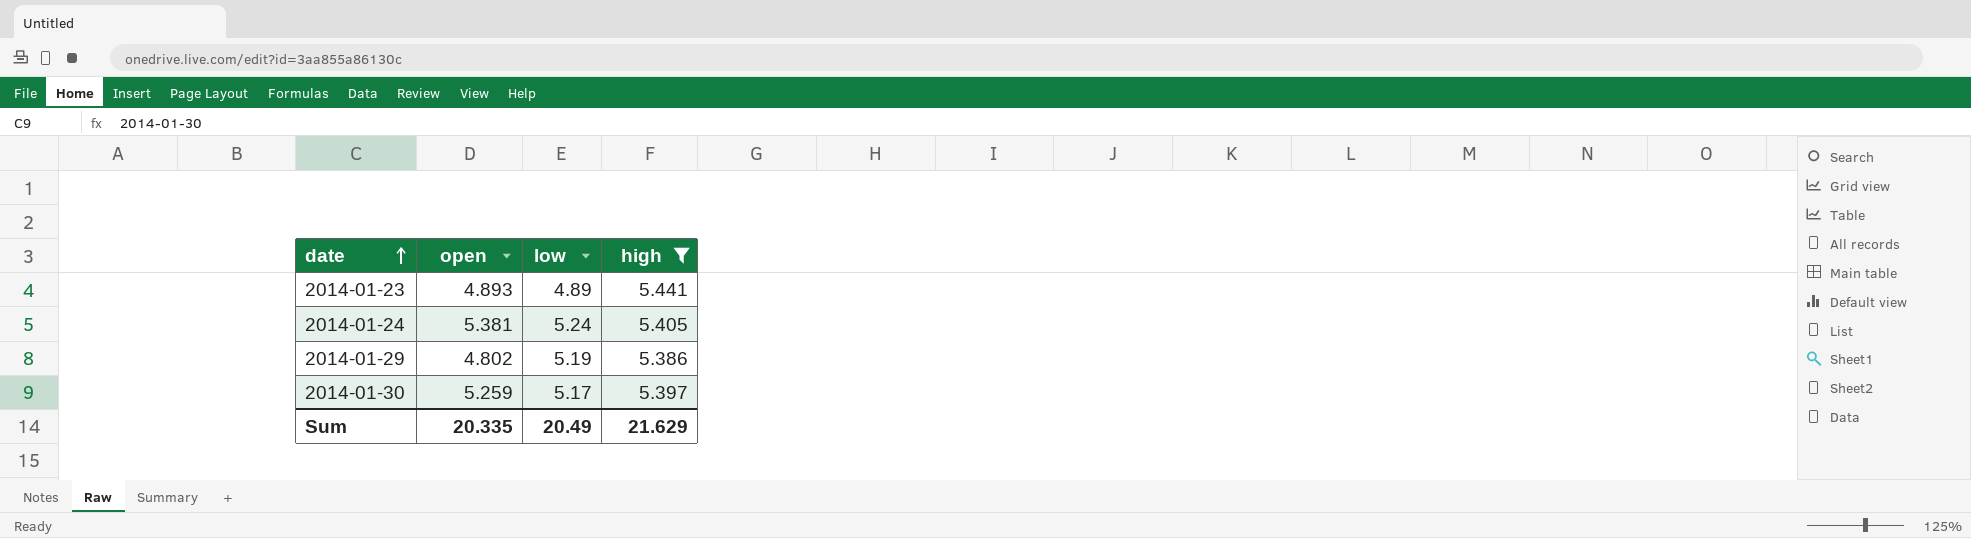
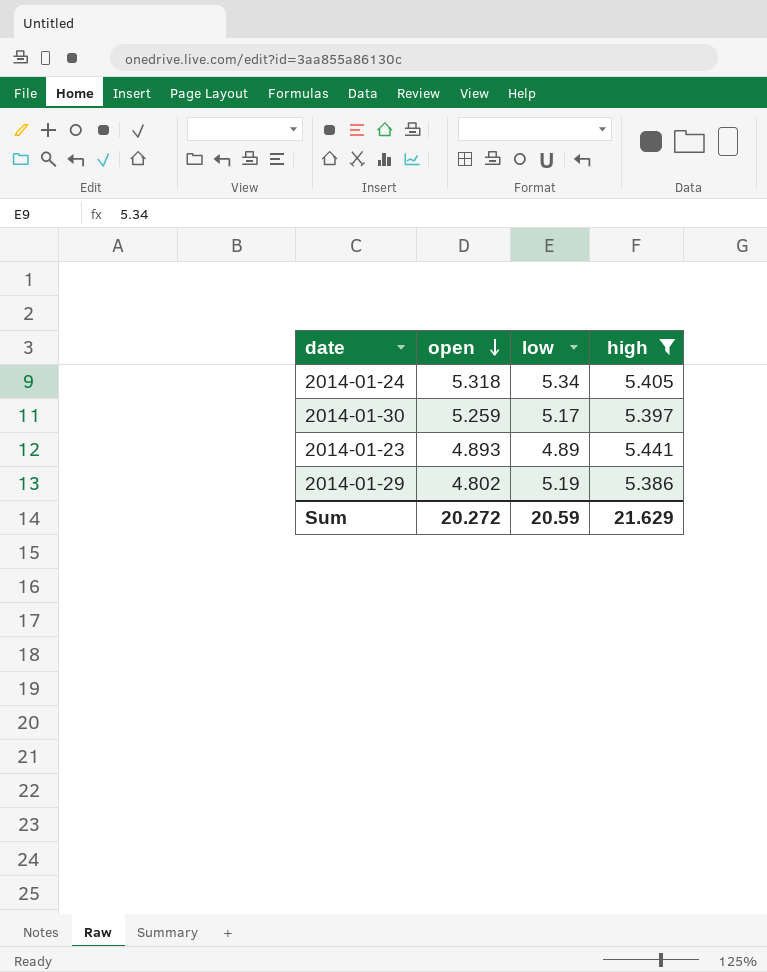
row order: date ascending -> open descending
2014-01-24 | open: 5.381 -> 5.318
2014-01-24 | low: 5.24 -> 5.34
Sum | open: 20.335 -> 20.272
Sum | low: 20.49 -> 20.59

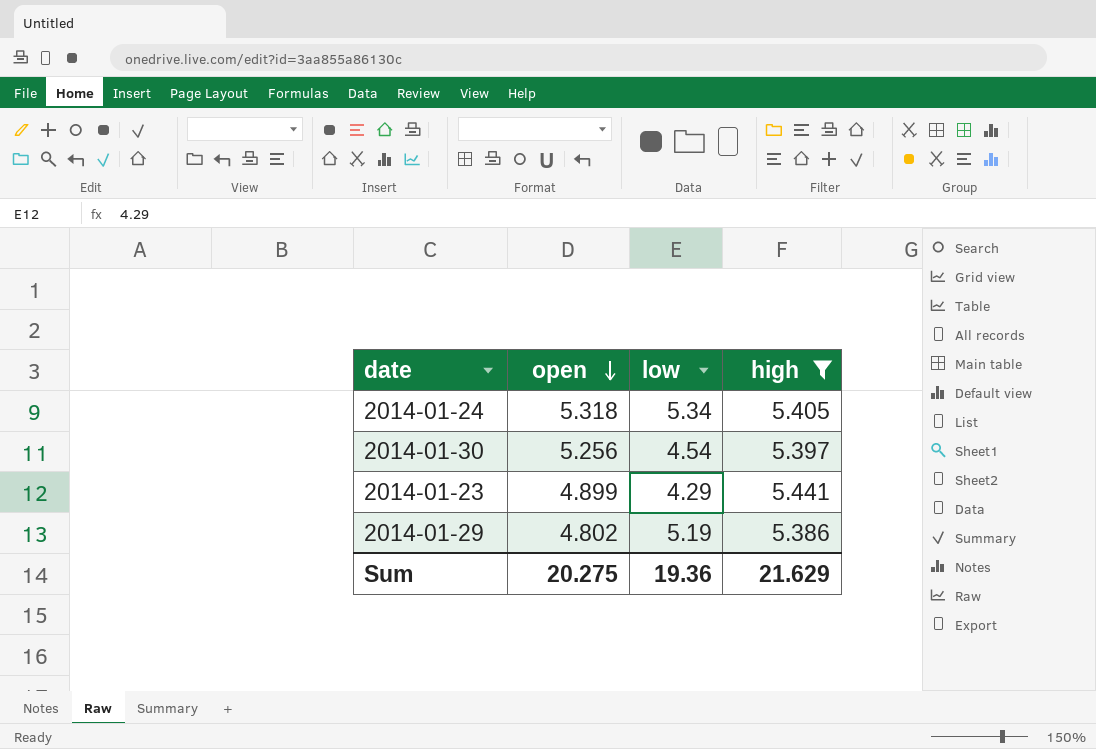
2014-01-30 | open: 5.259 -> 5.256
2014-01-30 | low: 5.17 -> 4.54
2014-01-23 | open: 4.893 -> 4.899
2014-01-23 | low: 4.89 -> 4.29
Sum | open: 20.272 -> 20.275
Sum | low: 20.59 -> 19.36

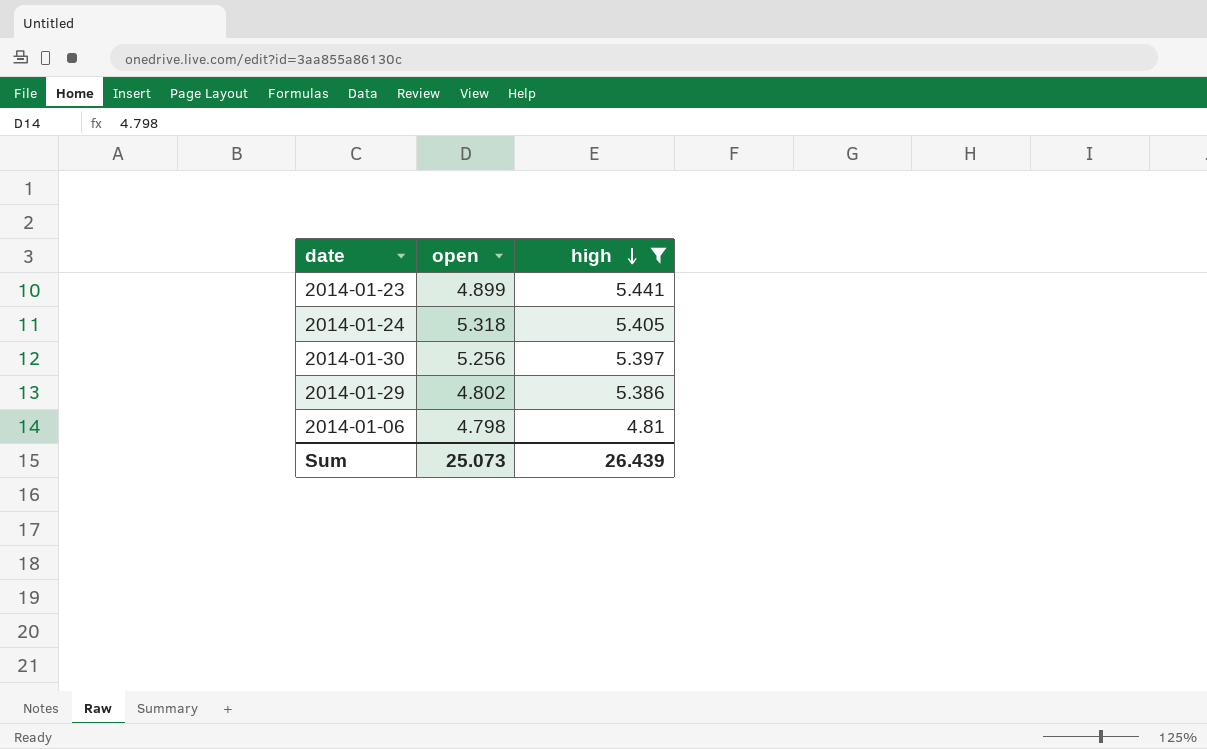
row order: open descending -> high descending
column low | position: 3 -> none
row 2014-01-06: none -> 4.798 | 4.81
Sum | open: 20.275 -> 25.073
Sum | high: 21.629 -> 26.439

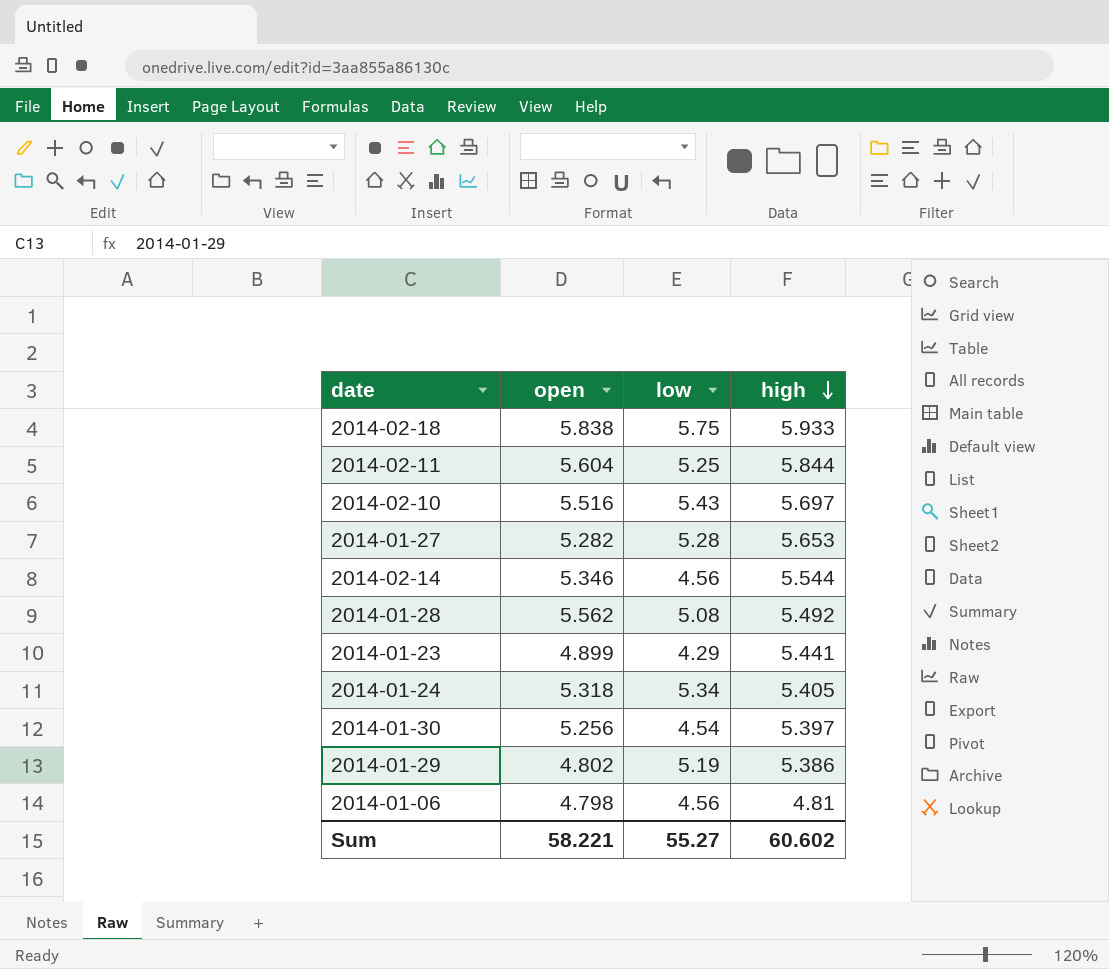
filter: high <= 5.441 -> none
column low | position: none -> 3
Sum | open: 25.073 -> 58.221
Sum | high: 26.439 -> 60.602

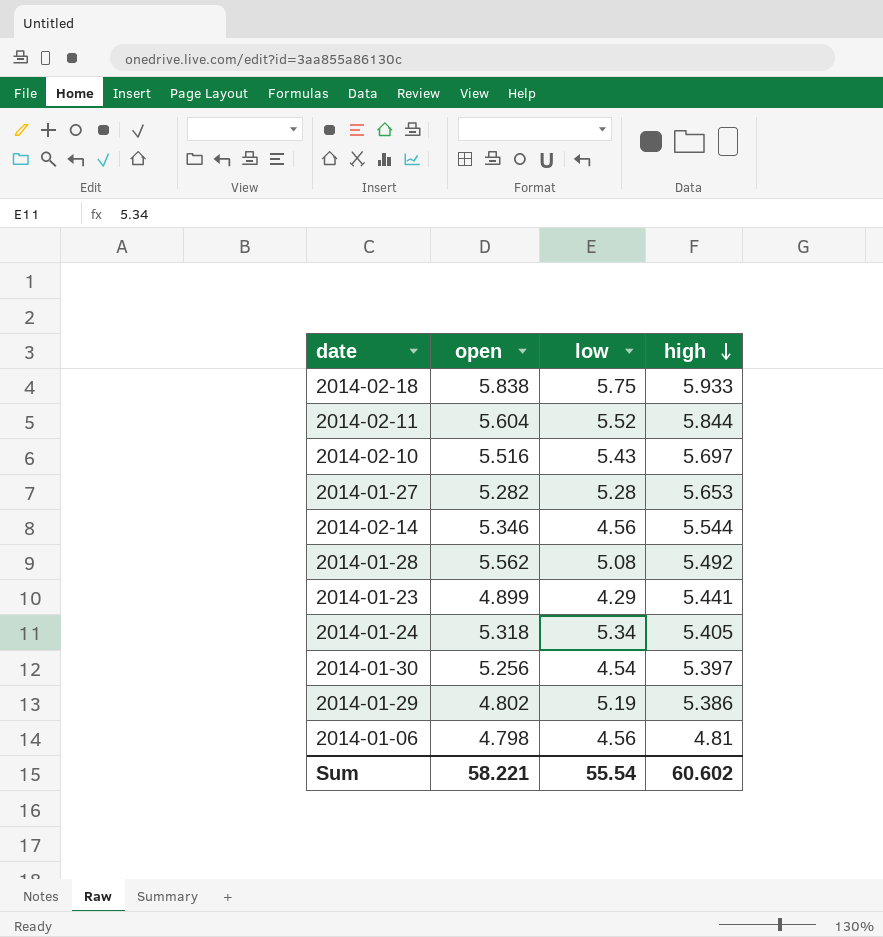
2014-02-11 | low: 5.25 -> 5.52
Sum | low: 55.27 -> 55.54

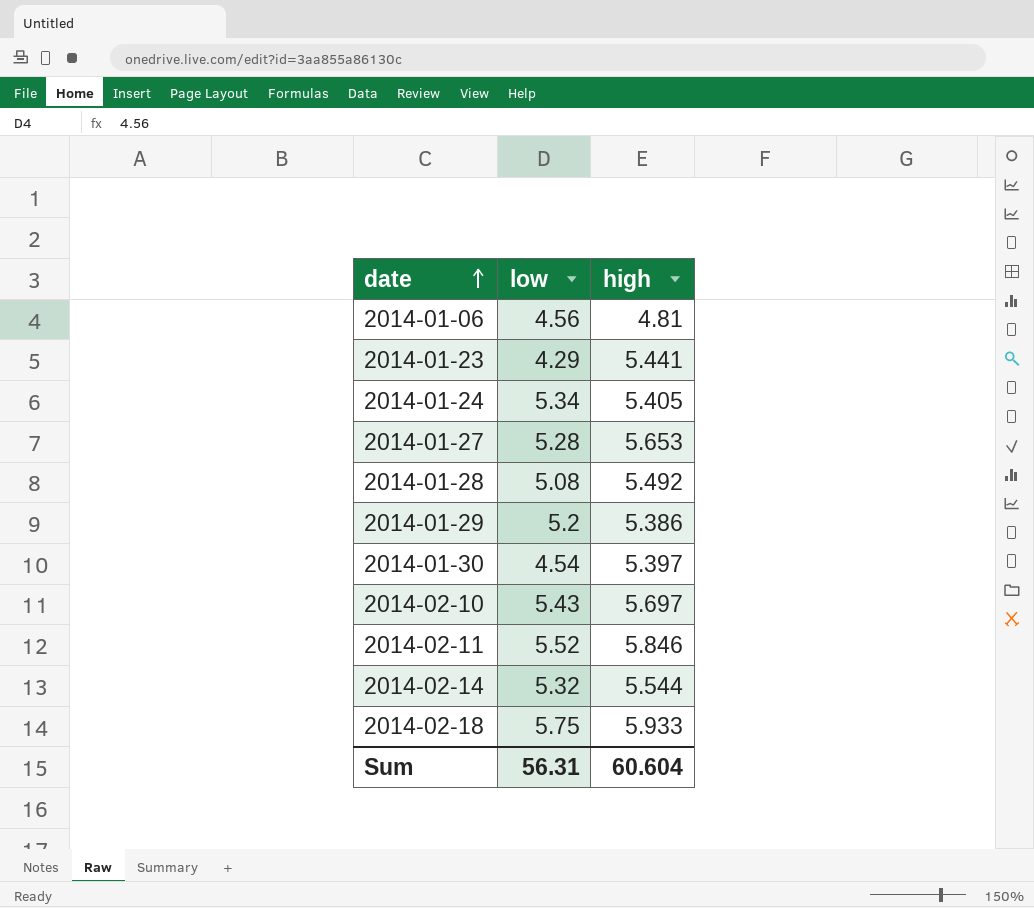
row order: high descending -> date ascending
column open | position: 2 -> none
2014-01-29 | low: 5.19 -> 5.2
2014-02-11 | high: 5.844 -> 5.846
2014-02-14 | low: 4.56 -> 5.32
Sum | low: 55.54 -> 56.31
Sum | high: 60.602 -> 60.604

